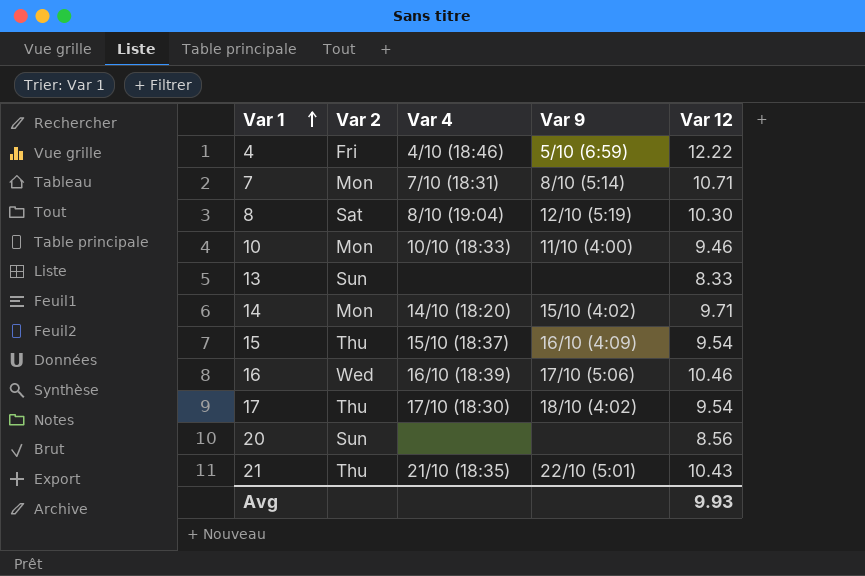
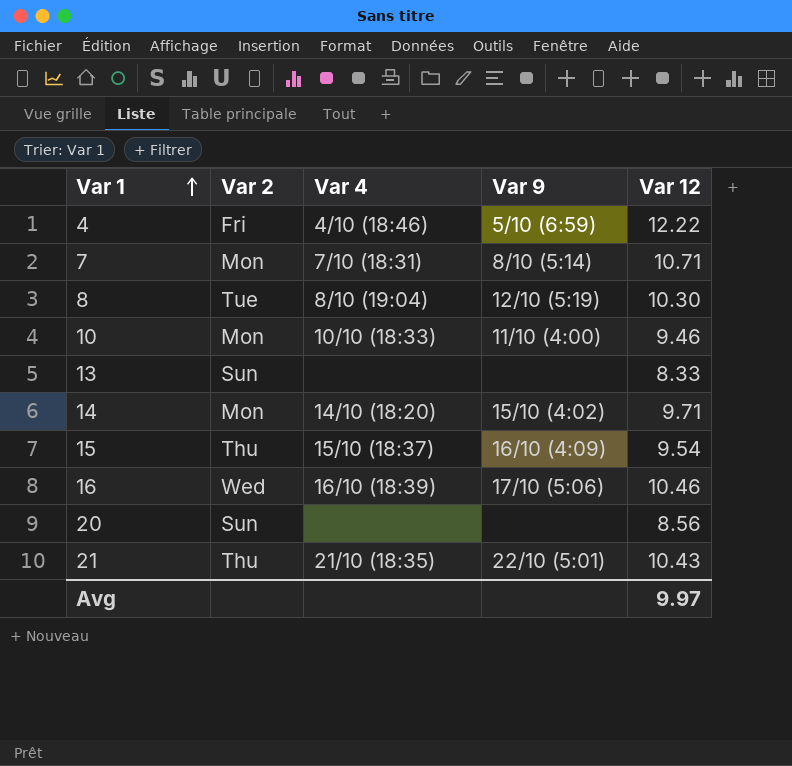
row 17: Thu | 17/10 (18:30) | 18/10 (4:02) | 9.54 -> none
8 | Var 2: Sat -> Tue
Avg | Var 12: 9.93 -> 9.97

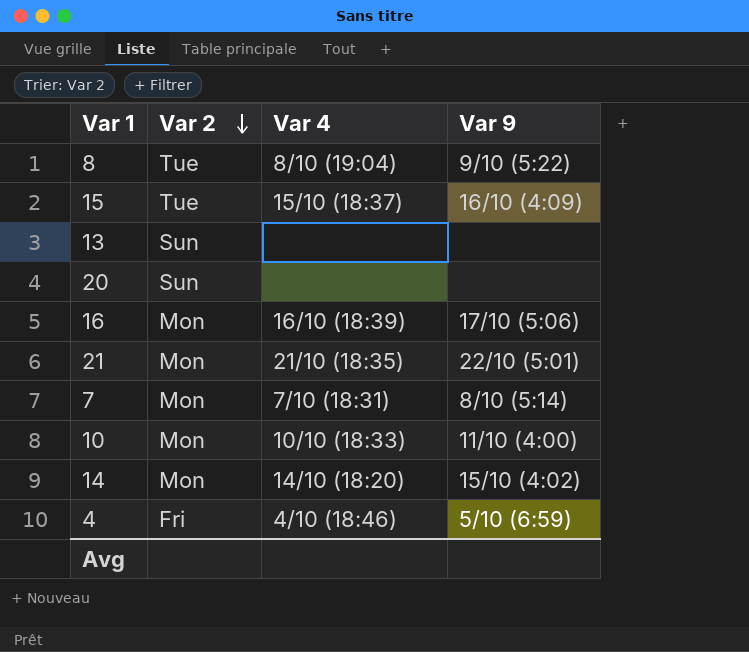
row order: Var 1 ascending -> Var 2 descending
column Var 12 | position: 5 -> none
8 | Var 9: 12/10 (5:19) -> 9/10 (5:22)
15 | Var 2: Thu -> Tue
16 | Var 2: Wed -> Mon
21 | Var 2: Thu -> Mon

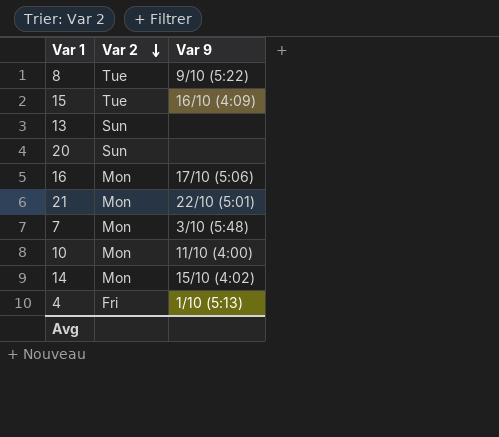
column Var 4 | position: 3 -> none
7 | Var 9: 8/10 (5:14) -> 3/10 (5:48)
4 | Var 9: 5/10 (6:59) -> 1/10 (5:13)

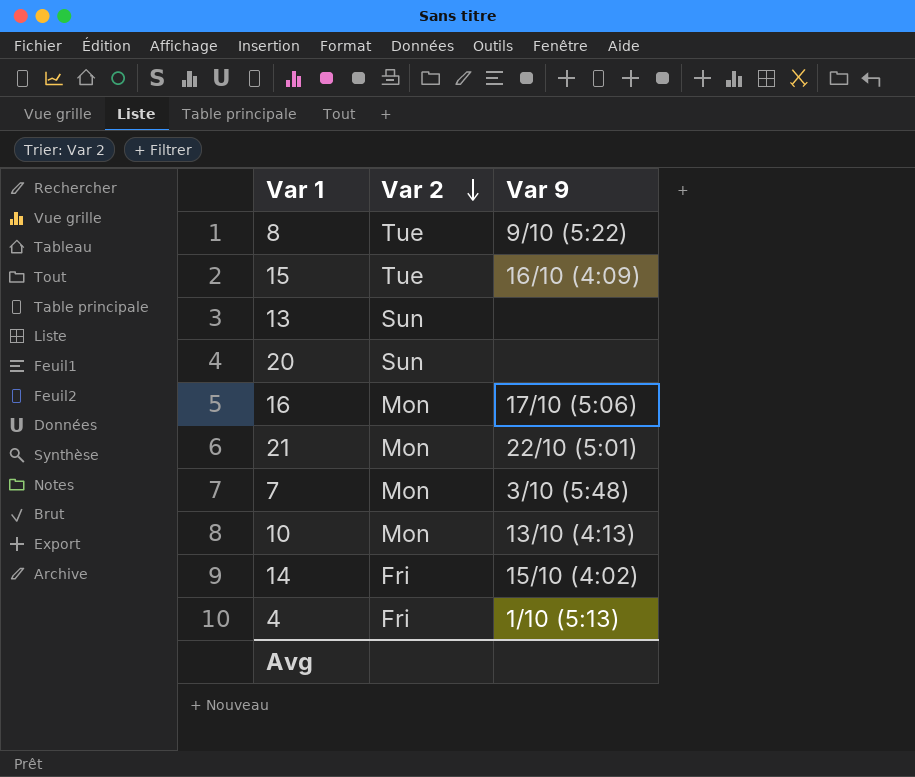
10 | Var 9: 11/10 (4:00) -> 13/10 (4:13)
14 | Var 2: Mon -> Fri

